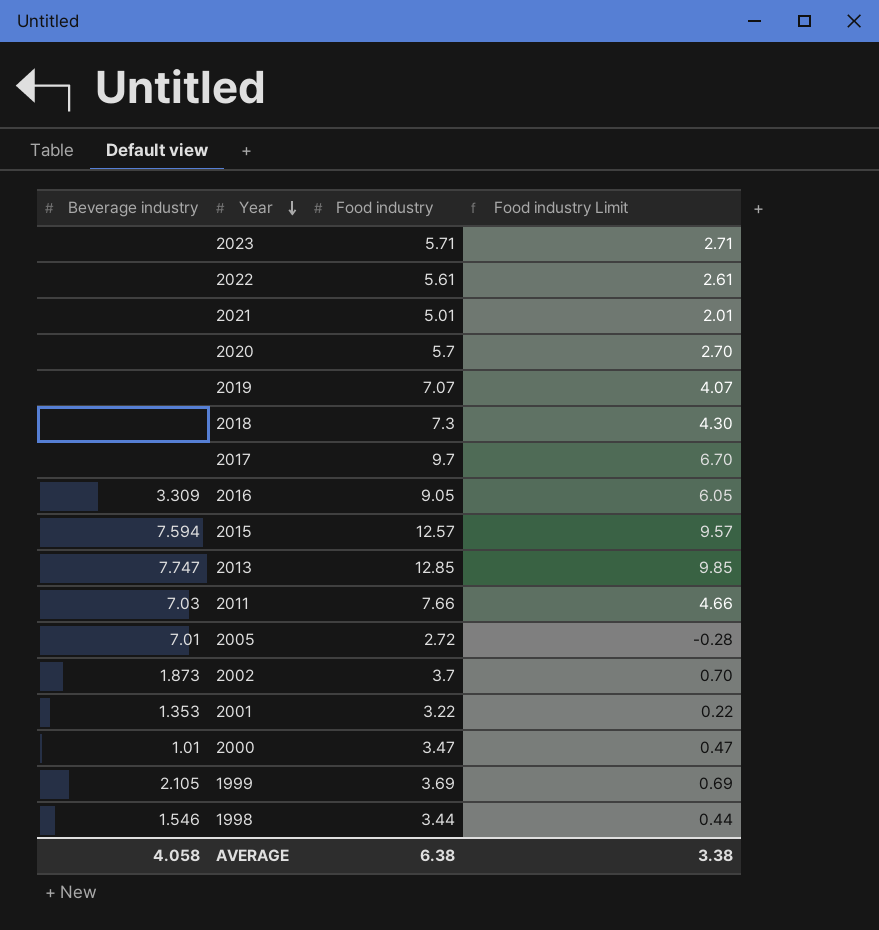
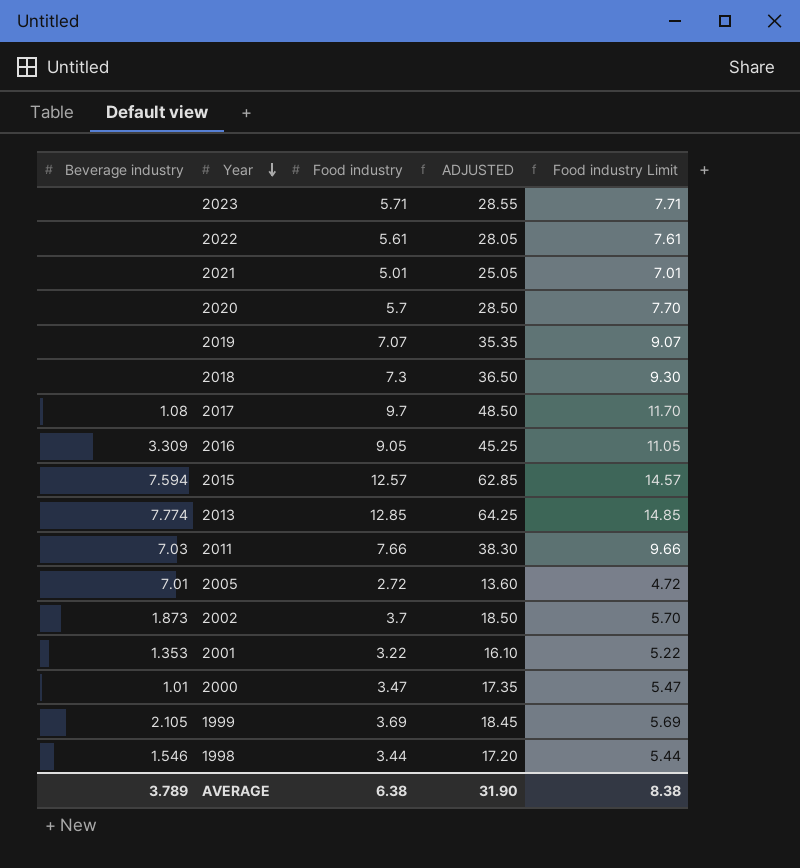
column ADJUSTED | formula: none -> [Food industry] * 5
column Food industry Limit | formula: [Food industry] - 3 -> [Food industry] + 2
2017 | Beverage industry: none -> 1.08
2013 | Beverage industry: 7.747 -> 7.774
AVERAGE | Beverage industry: 4.058 -> 3.789
AVERAGE | Food industry Limit: 3.38 -> 8.38

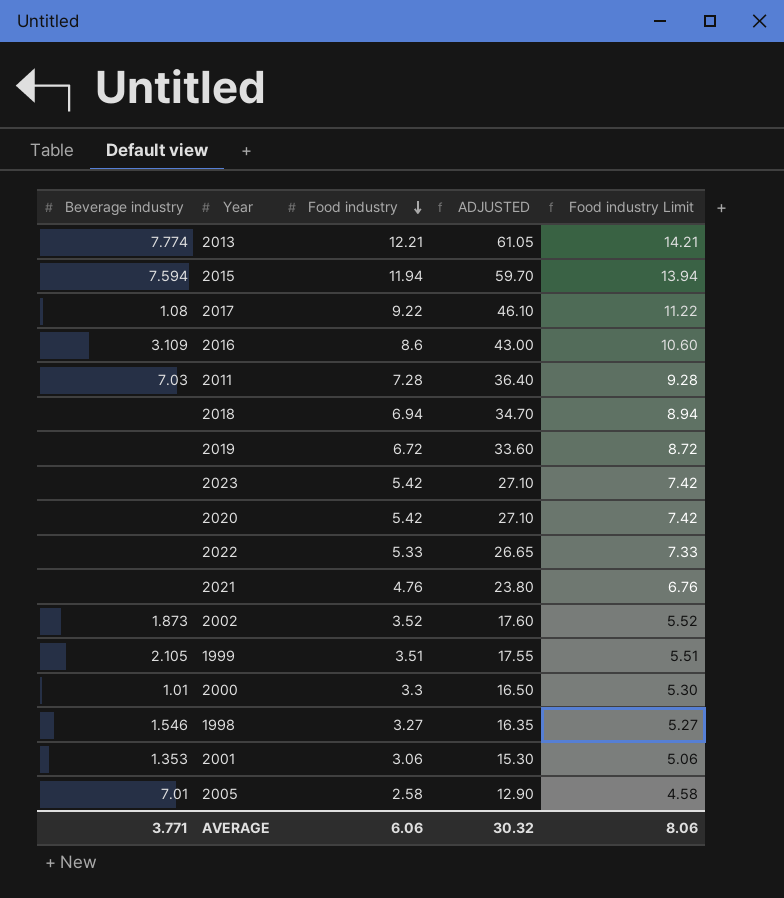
row order: Year descending -> Food industry descending
2013 | Food industry: 12.85 -> 12.21
2013 | ADJUSTED: 64.25 -> 61.05
2013 | Food industry Limit: 14.85 -> 14.21
2015 | Food industry: 12.57 -> 11.94
2015 | ADJUSTED: 62.85 -> 59.70
2015 | Food industry Limit: 14.57 -> 13.94
2017 | Food industry: 9.7 -> 9.22
2017 | ADJUSTED: 48.50 -> 46.10
2017 | Food industry Limit: 11.70 -> 11.22
2016 | Beverage industry: 3.309 -> 3.109
2016 | Food industry: 9.05 -> 8.6
2016 | ADJUSTED: 45.25 -> 43.00
2016 | Food industry Limit: 11.05 -> 10.60
2011 | Food industry: 7.66 -> 7.28
2011 | ADJUSTED: 38.30 -> 36.40
2011 | Food industry Limit: 9.66 -> 9.28
2018 | Food industry: 7.3 -> 6.94
2018 | ADJUSTED: 36.50 -> 34.70
2018 | Food industry Limit: 9.30 -> 8.94
2019 | Food industry: 7.07 -> 6.72
2019 | ADJUSTED: 35.35 -> 33.60
2019 | Food industry Limit: 9.07 -> 8.72
2023 | Food industry: 5.71 -> 5.42
2023 | ADJUSTED: 28.55 -> 27.10
2023 | Food industry Limit: 7.71 -> 7.42
2020 | Food industry: 5.7 -> 5.42
2020 | ADJUSTED: 28.50 -> 27.10
2020 | Food industry Limit: 7.70 -> 7.42
2022 | Food industry: 5.61 -> 5.33
2022 | ADJUSTED: 28.05 -> 26.65
2022 | Food industry Limit: 7.61 -> 7.33
2021 | Food industry: 5.01 -> 4.76
2021 | ADJUSTED: 25.05 -> 23.80
2021 | Food industry Limit: 7.01 -> 6.76
2002 | Food industry: 3.7 -> 3.52
2002 | ADJUSTED: 18.50 -> 17.60
2002 | Food industry Limit: 5.70 -> 5.52
1999 | Food industry: 3.69 -> 3.51
1999 | ADJUSTED: 18.45 -> 17.55
1999 | Food industry Limit: 5.69 -> 5.51
2000 | Food industry: 3.47 -> 3.3
2000 | ADJUSTED: 17.35 -> 16.50
2000 | Food industry Limit: 5.47 -> 5.30
1998 | Food industry: 3.44 -> 3.27
1998 | ADJUSTED: 17.20 -> 16.35
1998 | Food industry Limit: 5.44 -> 5.27
2001 | Food industry: 3.22 -> 3.06
2001 | ADJUSTED: 16.10 -> 15.30
2001 | Food industry Limit: 5.22 -> 5.06
2005 | Food industry: 2.72 -> 2.58
2005 | ADJUSTED: 13.60 -> 12.90
2005 | Food industry Limit: 4.72 -> 4.58
AVERAGE | Beverage industry: 3.789 -> 3.771
AVERAGE | Food industry: 6.38 -> 6.06
AVERAGE | ADJUSTED: 31.90 -> 30.32
AVERAGE | Food industry Limit: 8.38 -> 8.06

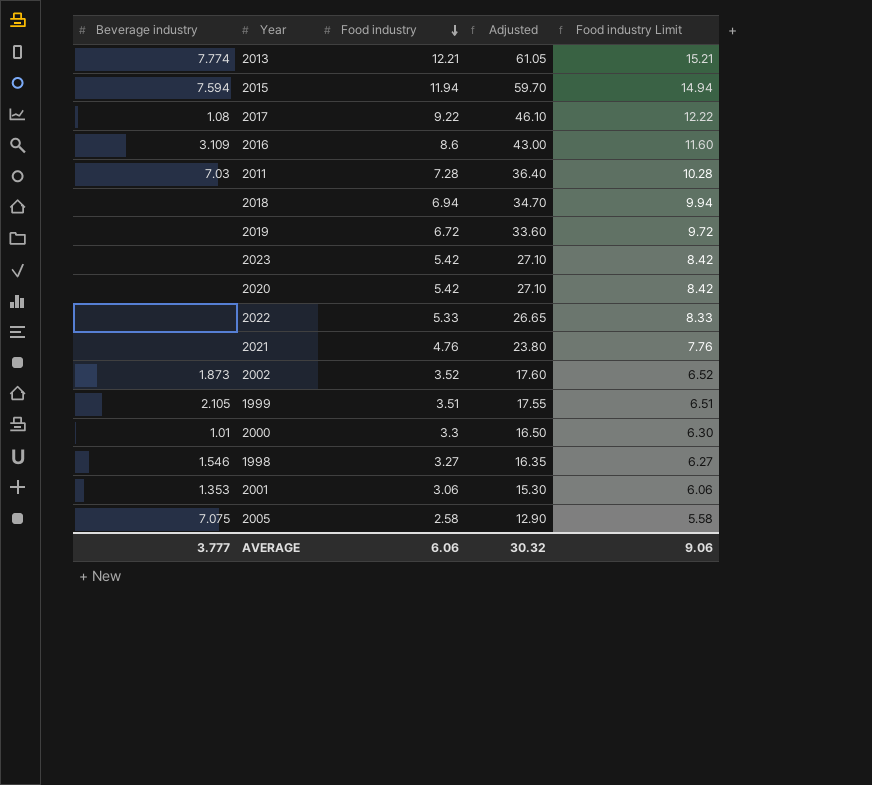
column name: ADJUSTED -> Adjusted
column Food industry Limit | formula: [Food industry] + 2 -> [Food industry] + 3
2005 | Beverage industry: 7.01 -> 7.075
AVERAGE | Beverage industry: 3.771 -> 3.777
AVERAGE | Food industry Limit: 8.06 -> 9.06

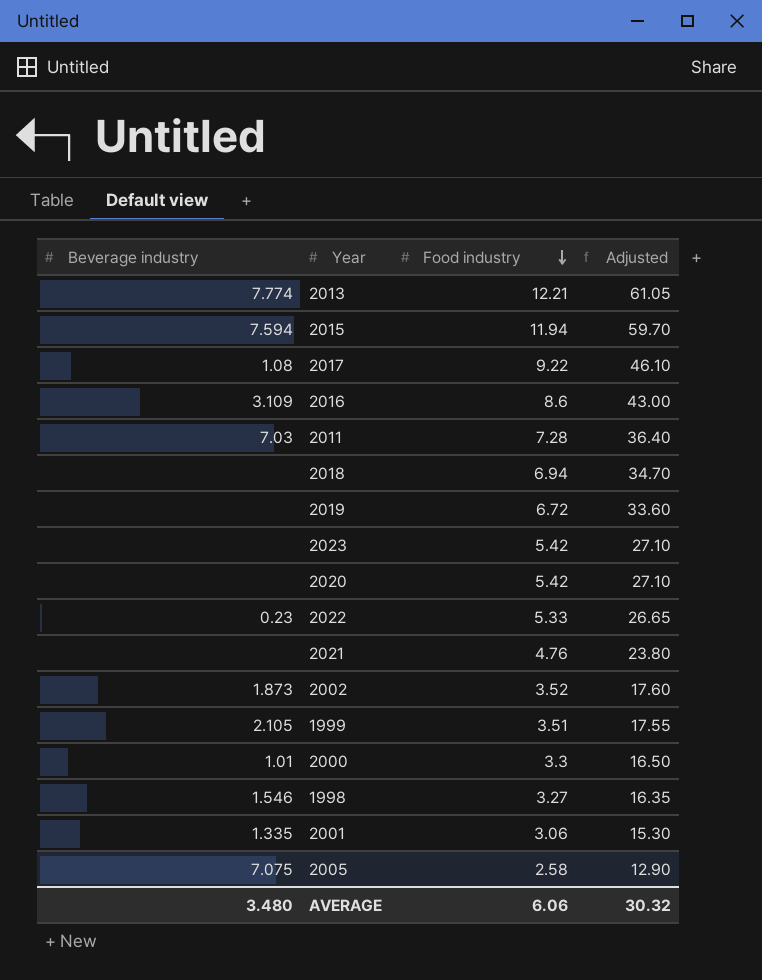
column Food industry Limit | formula: [Food industry] + 3 -> none
2022 | Beverage industry: none -> 0.23
2001 | Beverage industry: 1.353 -> 1.335
AVERAGE | Beverage industry: 3.777 -> 3.480

